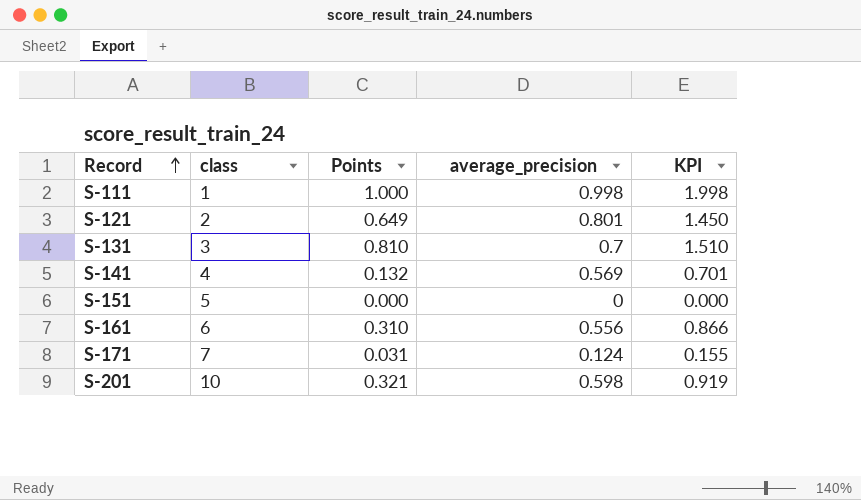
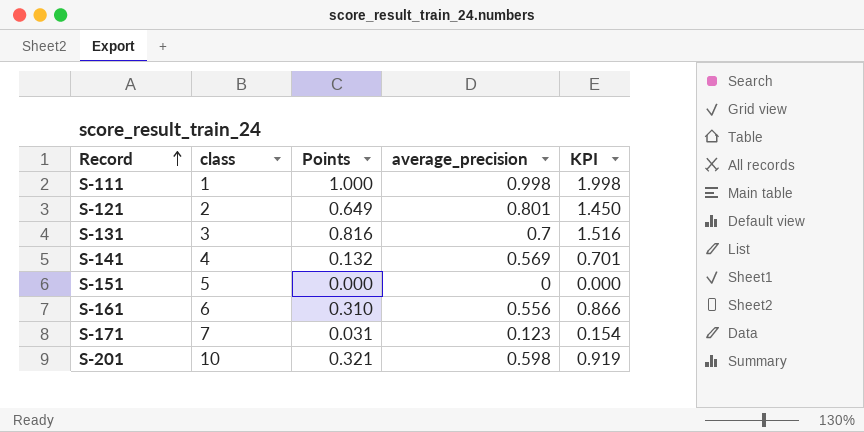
S-131 | Points: 0.810 -> 0.816
S-131 | KPI: 1.510 -> 1.516
S-171 | average_precision: 0.124 -> 0.123
S-171 | KPI: 0.155 -> 0.154

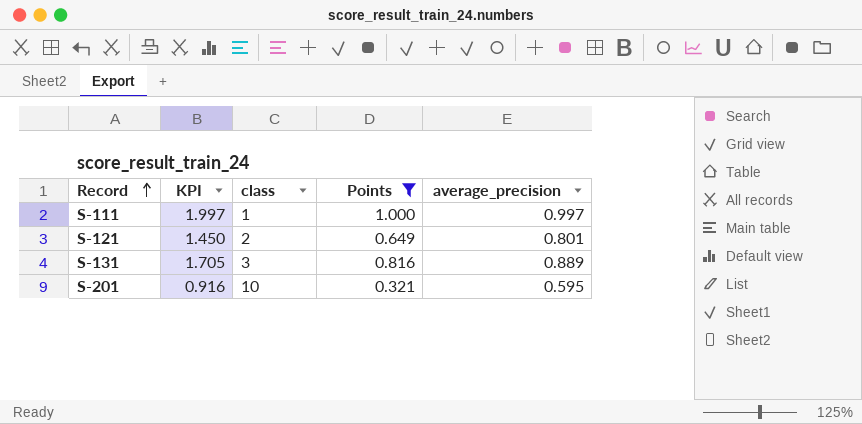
filter: none -> Points >= 0.321
column KPI | position: 5 -> 2
S-111 | KPI: 1.998 -> 1.997
S-111 | average_precision: 0.998 -> 0.997
S-131 | KPI: 1.516 -> 1.705
S-131 | average_precision: 0.7 -> 0.889
S-201 | KPI: 0.919 -> 0.916
S-201 | average_precision: 0.598 -> 0.595

